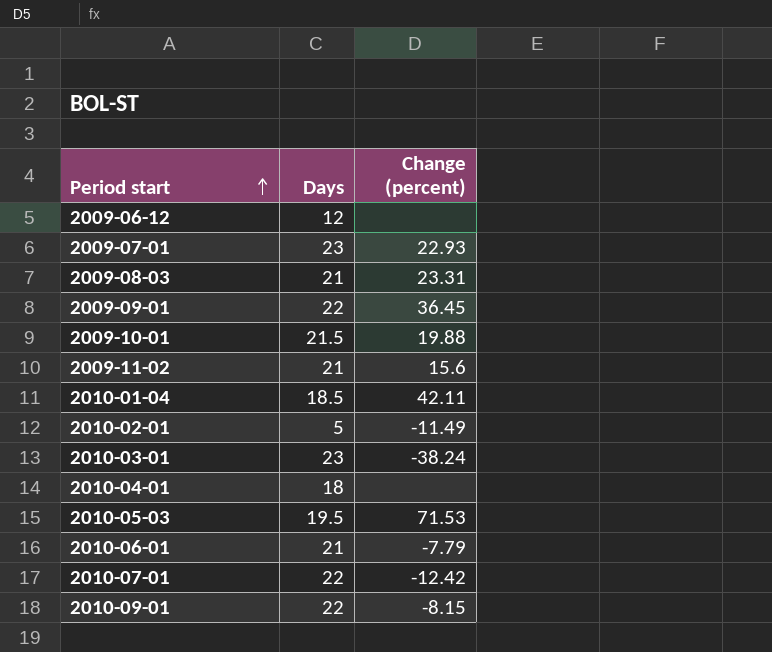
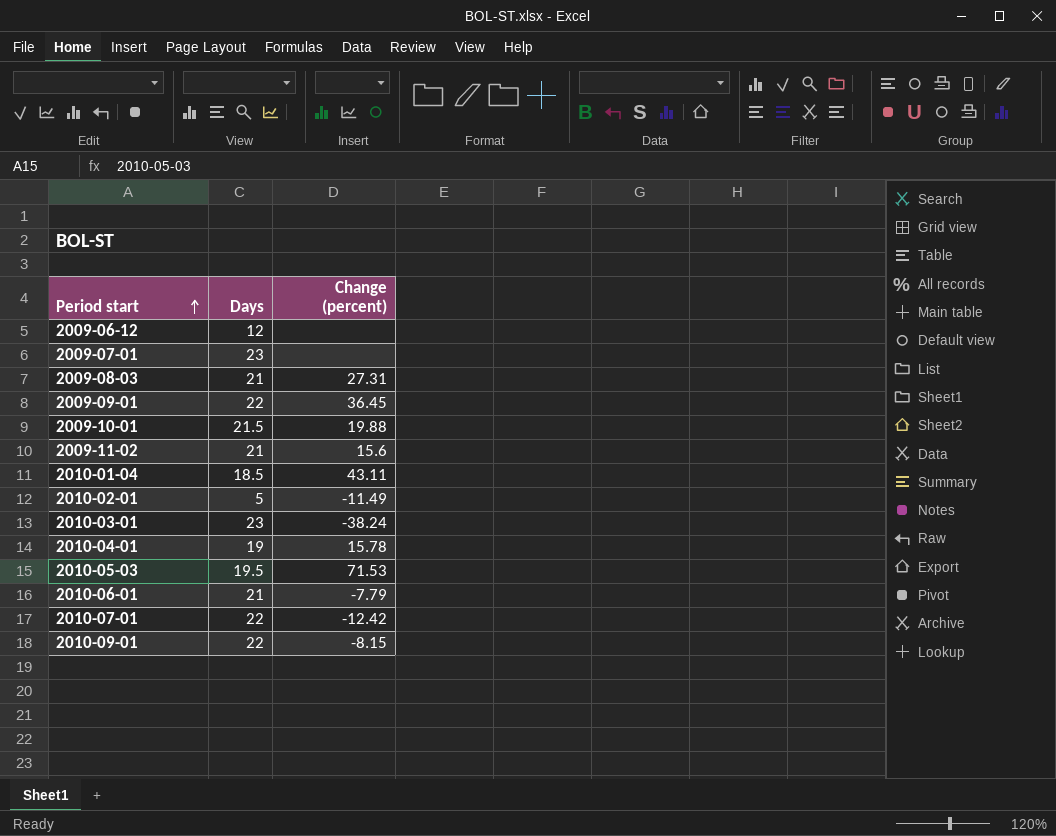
2009-07-01 | Change (percent): 22.93 -> none
2009-08-03 | Change (percent): 23.31 -> 27.31
2010-01-04 | Change (percent): 42.11 -> 43.11
2010-04-01 | Days: 18 -> 19
2010-04-01 | Change (percent): none -> 15.78

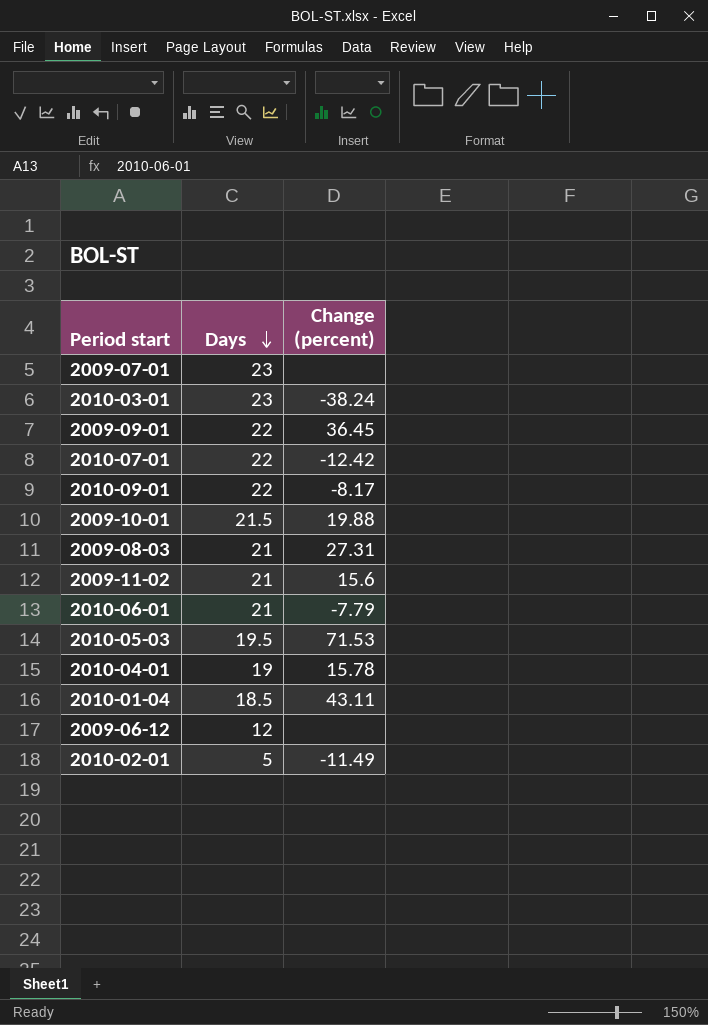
row order: Period start ascending -> Days descending
2010-09-01 | Change (percent): -8.15 -> -8.17

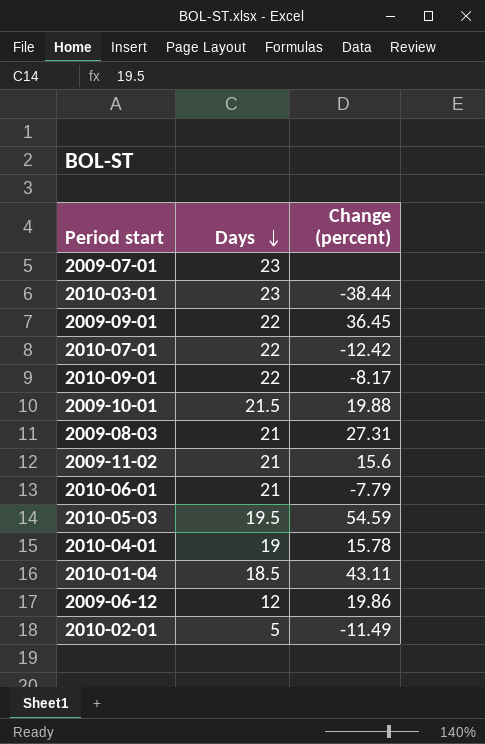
2010-03-01 | Change (percent): -38.24 -> -38.44
2010-05-03 | Change (percent): 71.53 -> 54.59
2009-06-12 | Change (percent): none -> 19.86

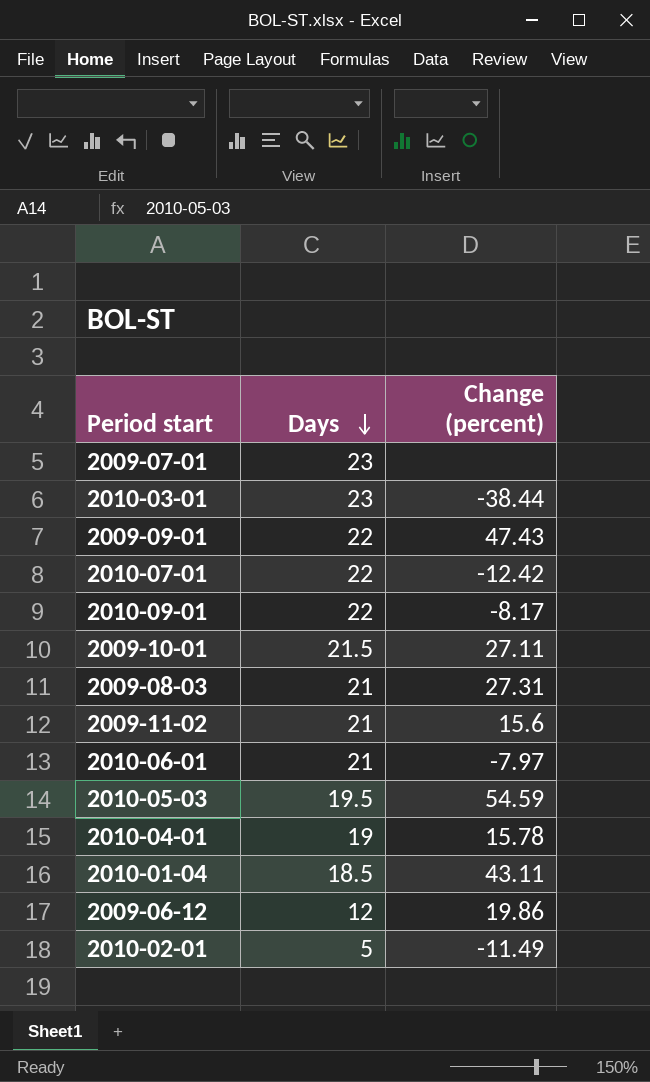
2009-09-01 | Change (percent): 36.45 -> 47.43
2009-10-01 | Change (percent): 19.88 -> 27.11
2010-06-01 | Change (percent): -7.79 -> -7.97

